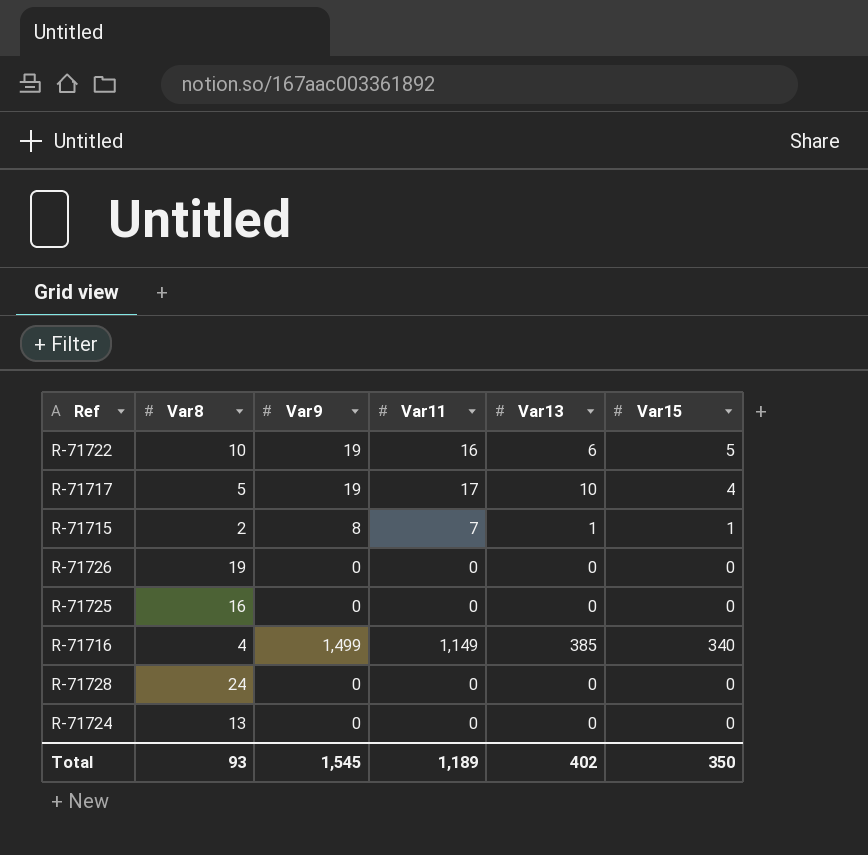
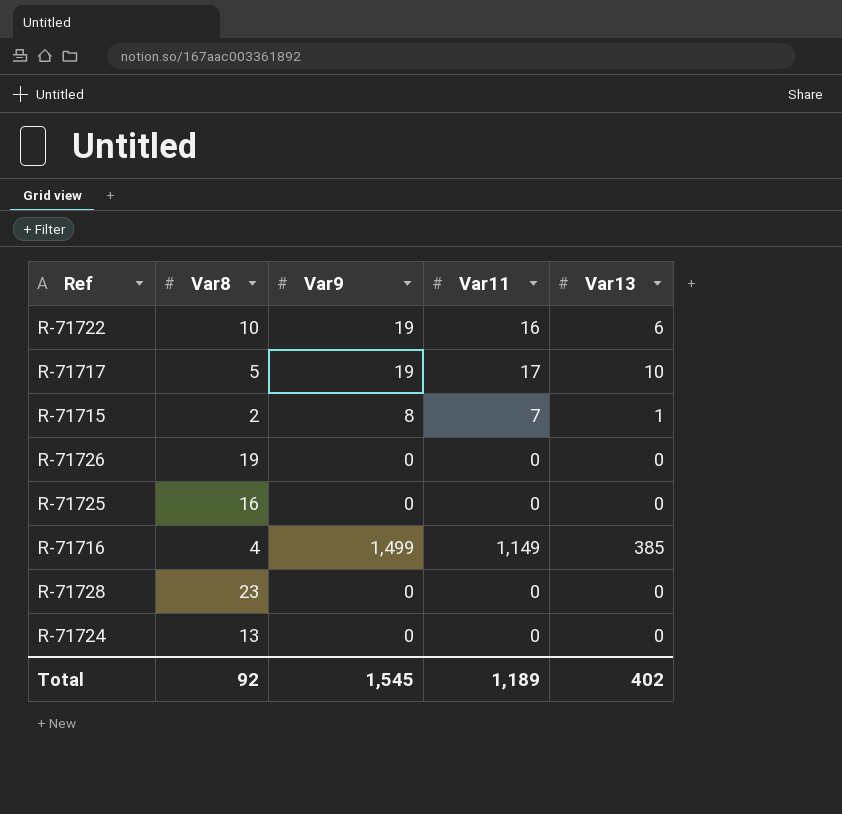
column Var15 | position: 6 -> none
R-71728 | Var8: 24 -> 23
Total | Var8: 93 -> 92

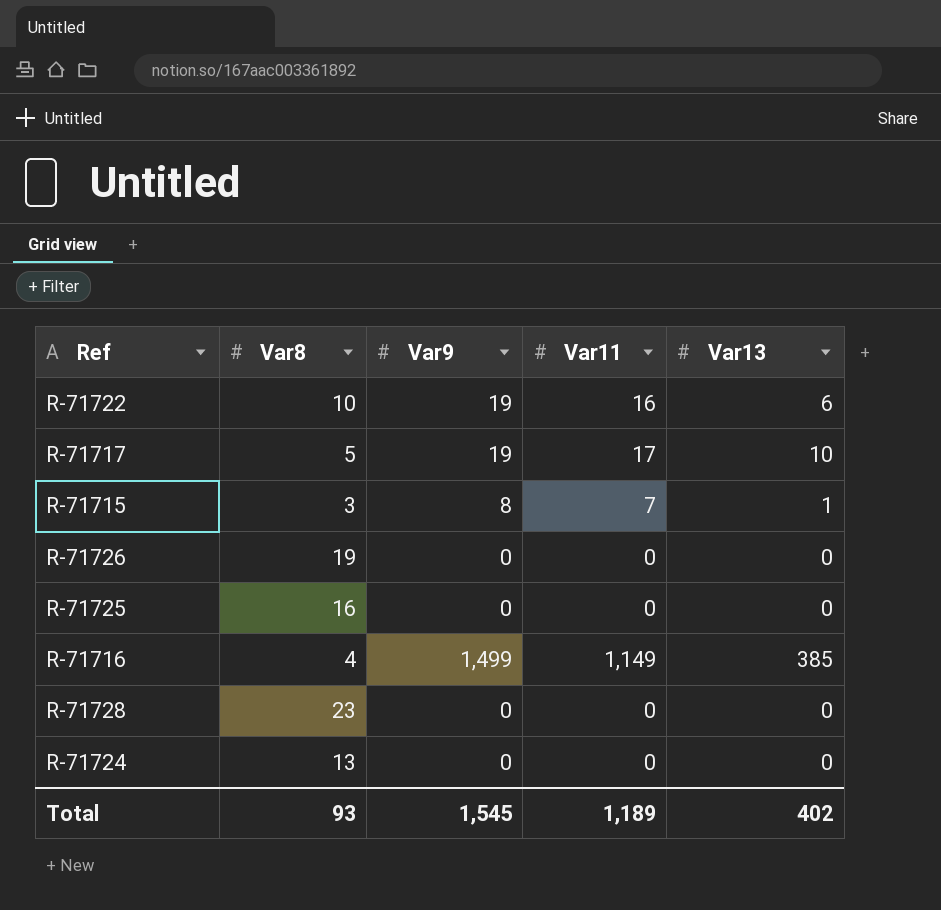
R-71715 | Var8: 2 -> 3
Total | Var8: 92 -> 93

